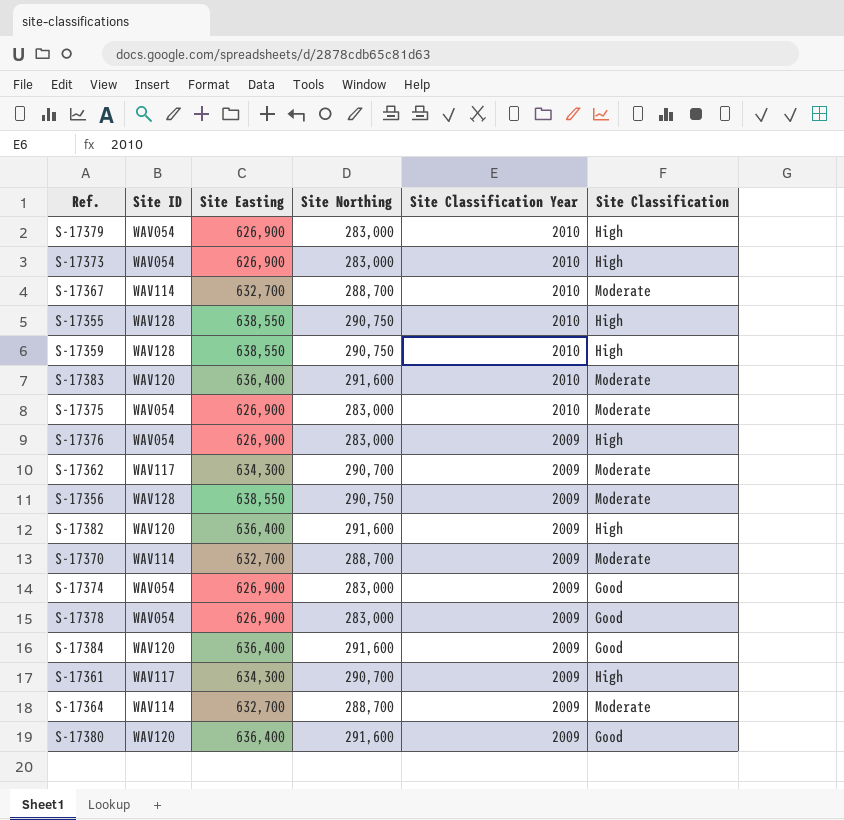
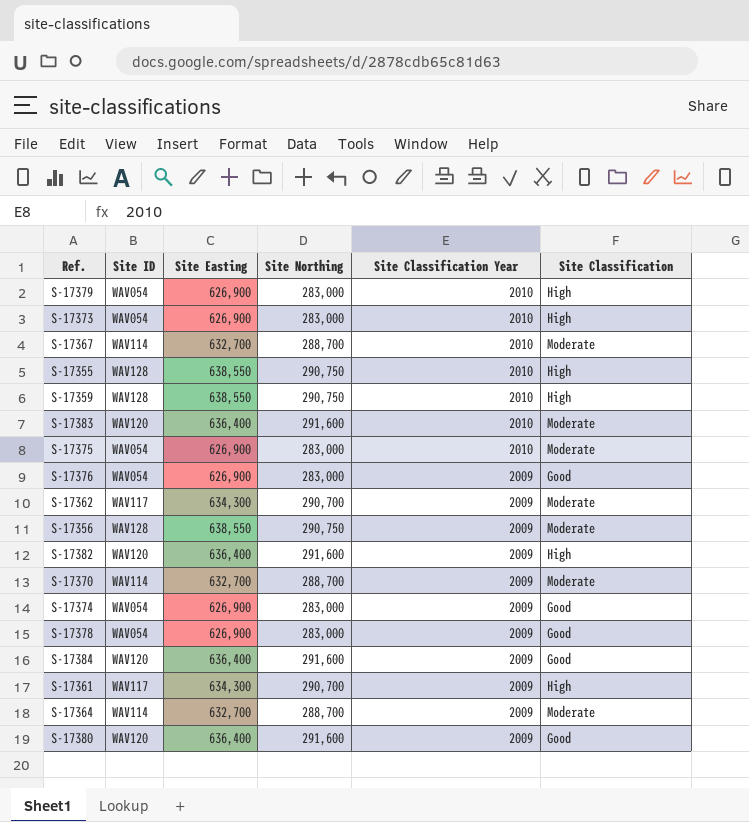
S-17376 | Site Classification: High -> Good

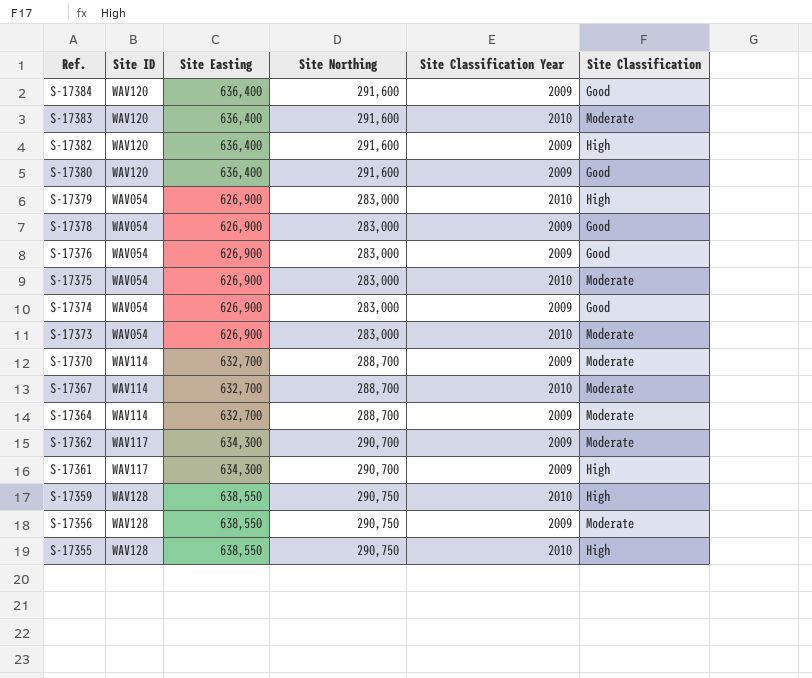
row order: Site Classification Year descending -> Ref. descending
S-17373 | Site Classification: High -> Moderate

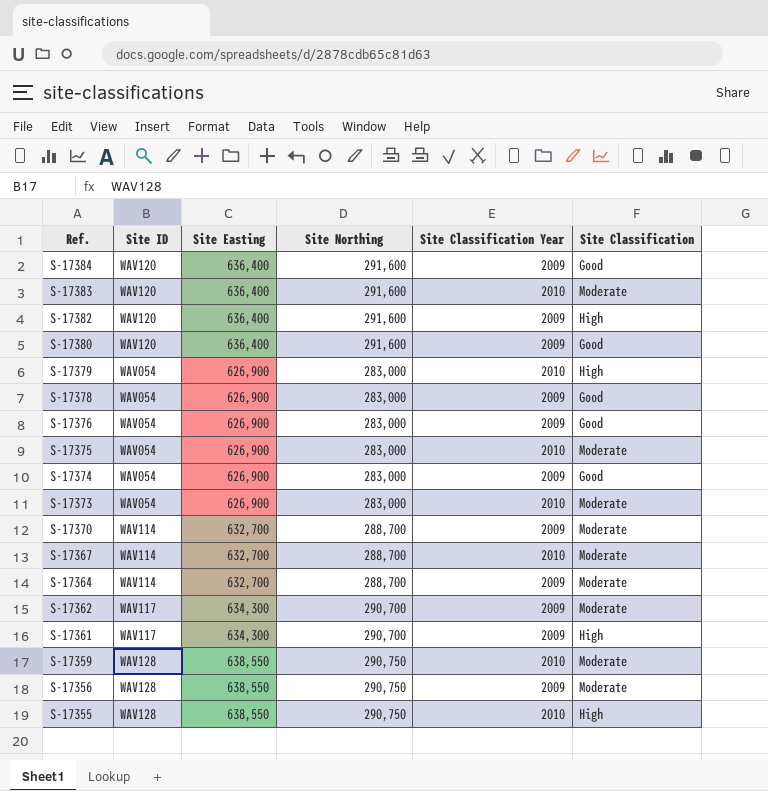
S-17359 | Site Classification: High -> Moderate

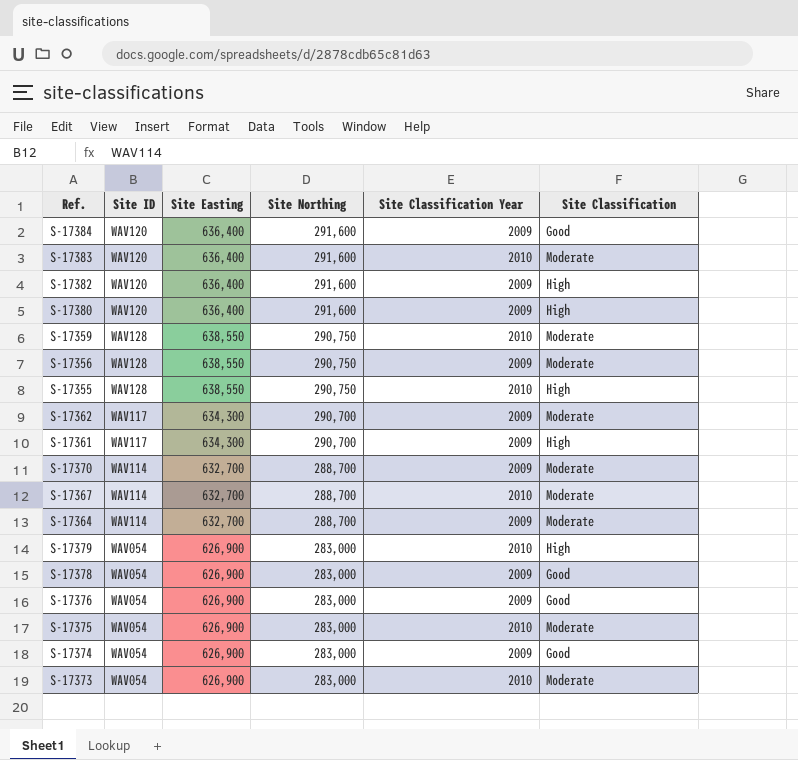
row order: Ref. descending -> Site Northing descending
S-17380 | Site Classification: Good -> High

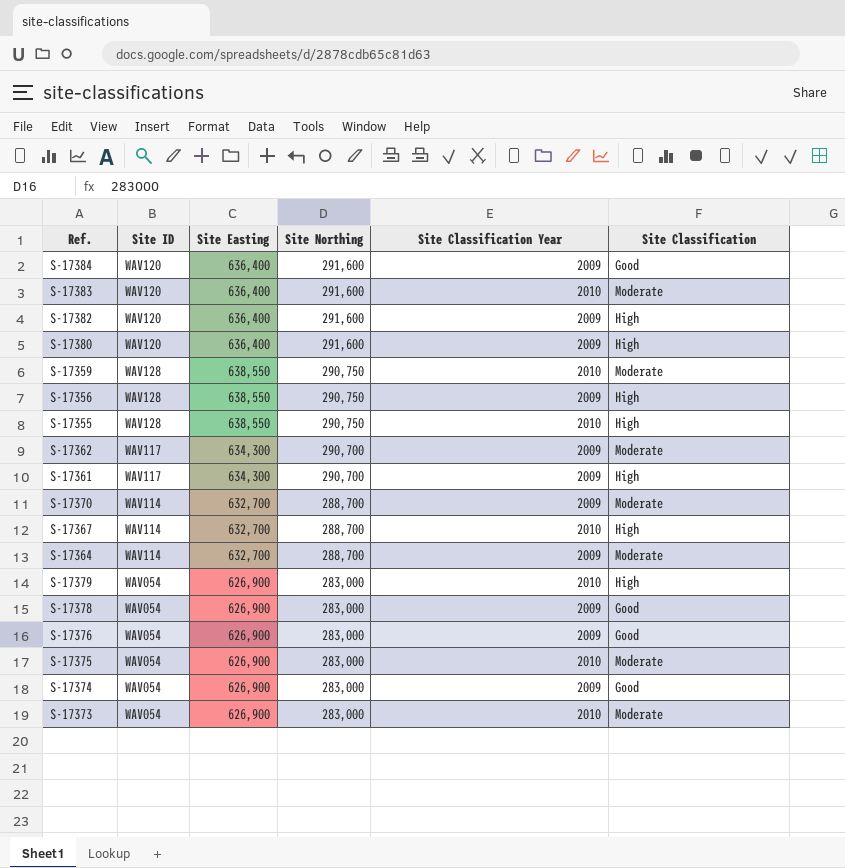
S-17356 | Site Classification: Moderate -> High
S-17367 | Site Classification: Moderate -> High

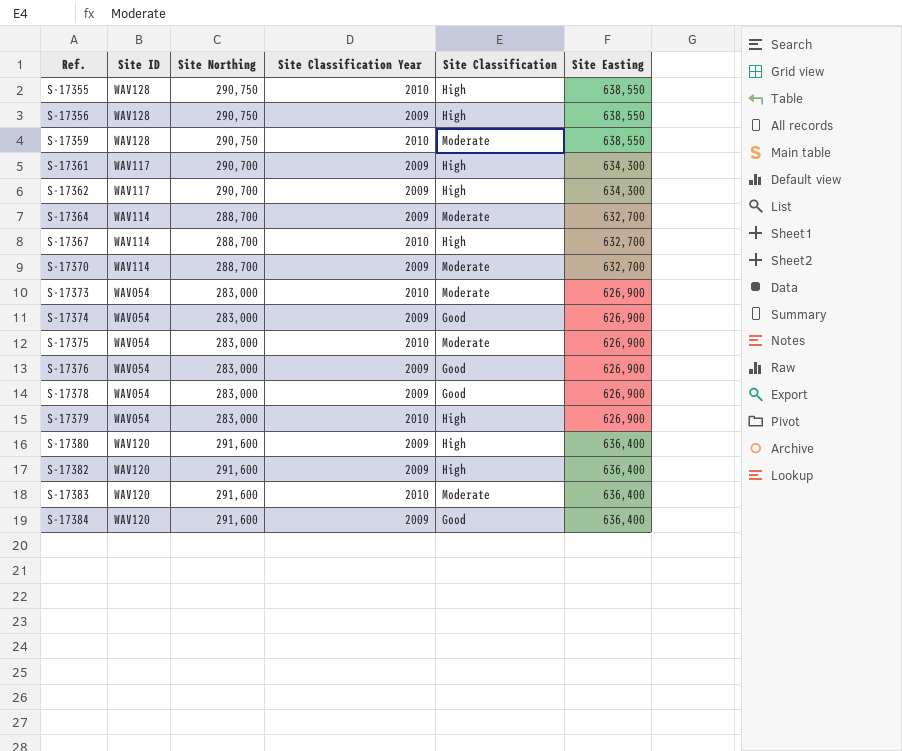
row order: Site Northing descending -> Ref. ascending
column Site Easting | position: 3 -> 6
S-17362 | Site Classification: Moderate -> High

